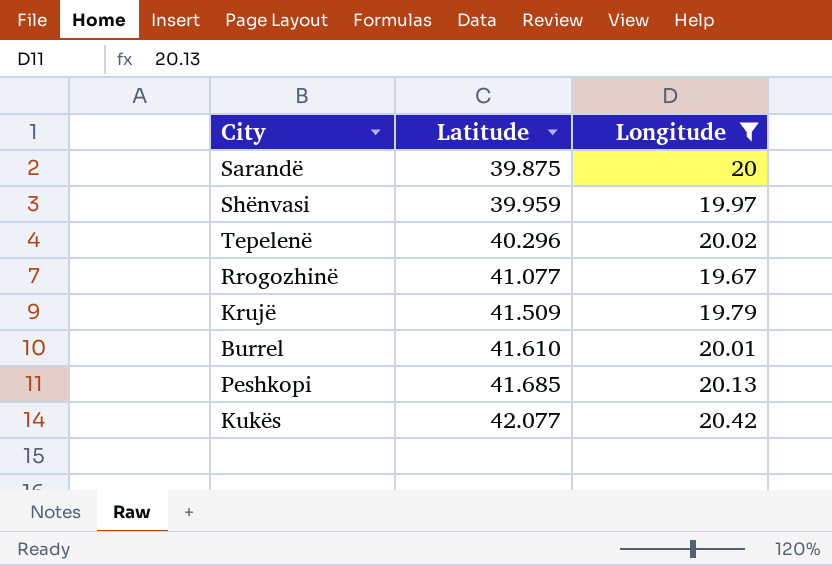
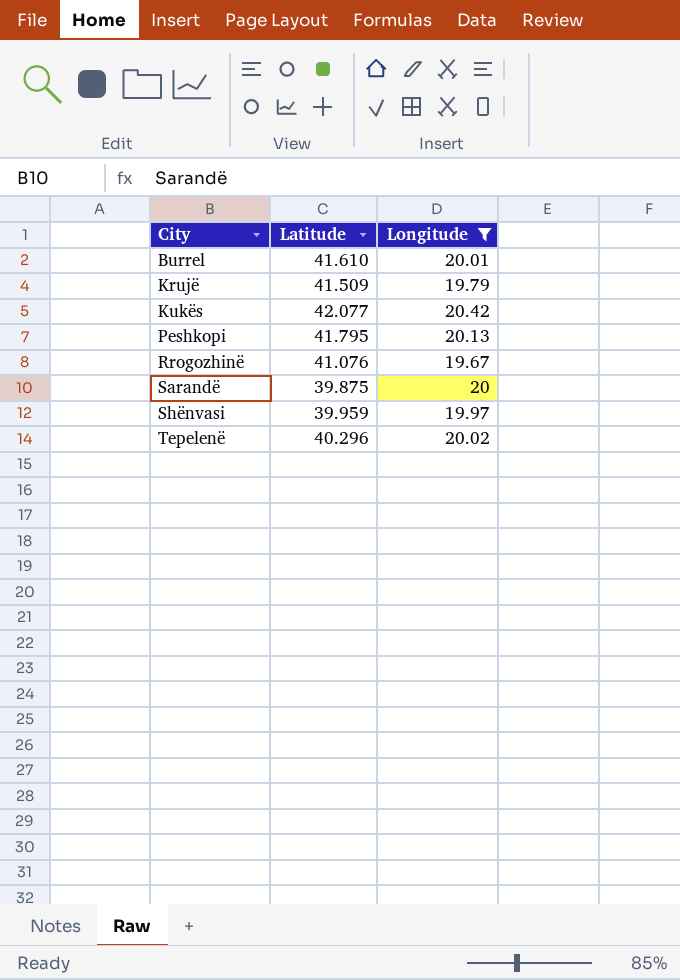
row order: Latitude ascending -> City ascending
Peshkopi | Latitude: 41.685 -> 41.795
Rrogozhinë | Latitude: 41.077 -> 41.076

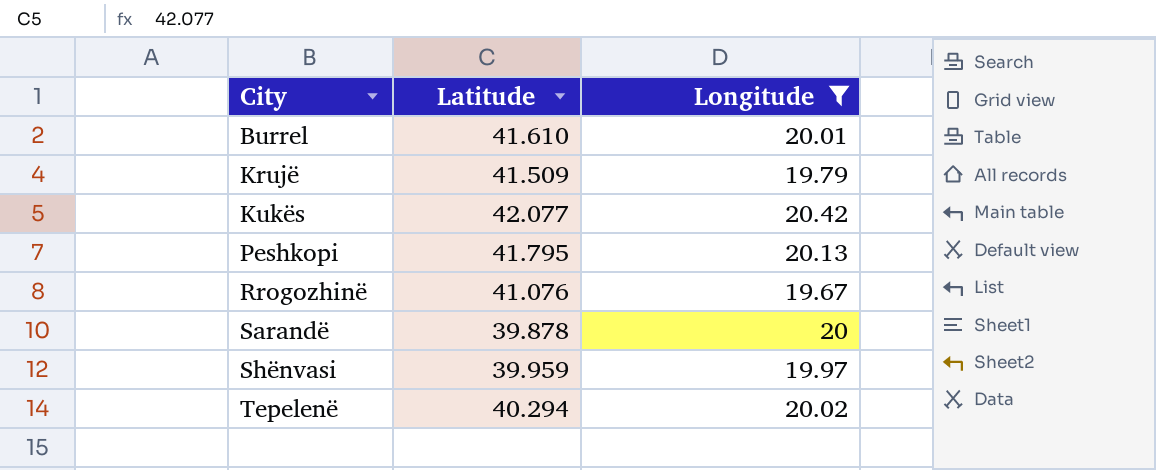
Sarandë | Latitude: 39.875 -> 39.878
Tepelenë | Latitude: 40.296 -> 40.294

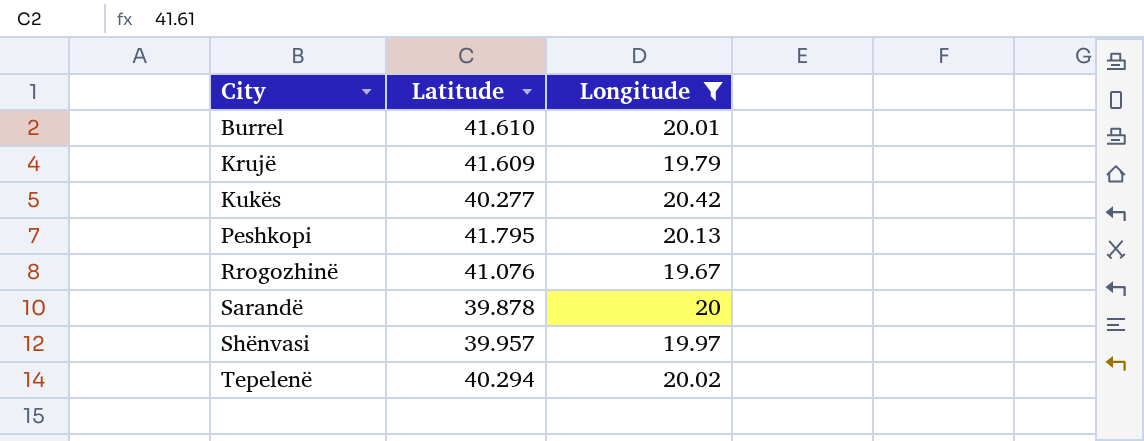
Krujë | Latitude: 41.509 -> 41.609
Kukës | Latitude: 42.077 -> 40.277
Shënvasi | Latitude: 39.959 -> 39.957

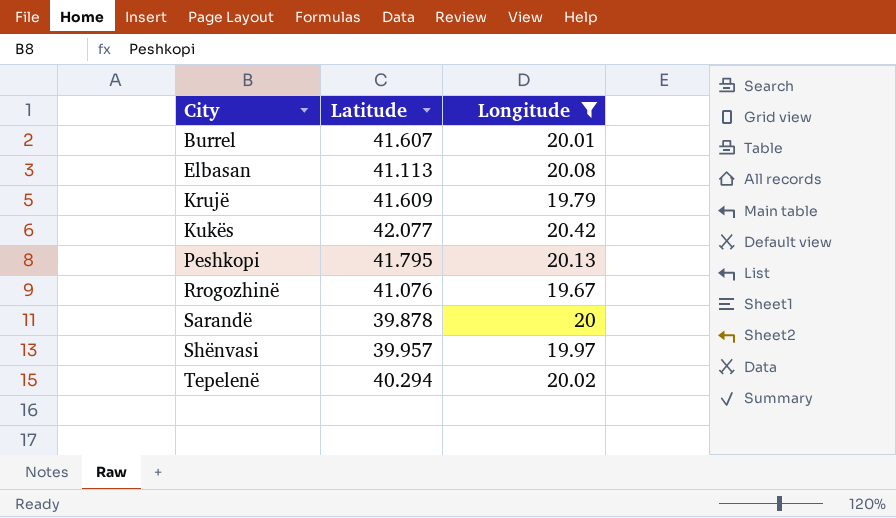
Burrel | Latitude: 41.610 -> 41.607
row Elbasan: none -> 41.113 | 20.08
Kukës | Latitude: 40.277 -> 42.077

